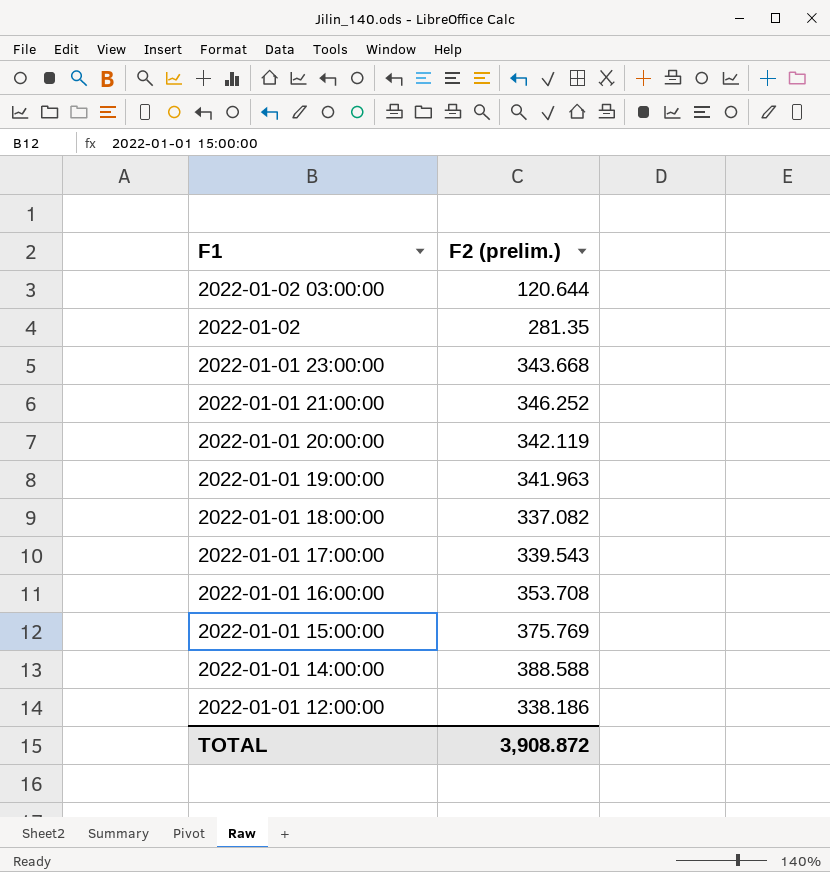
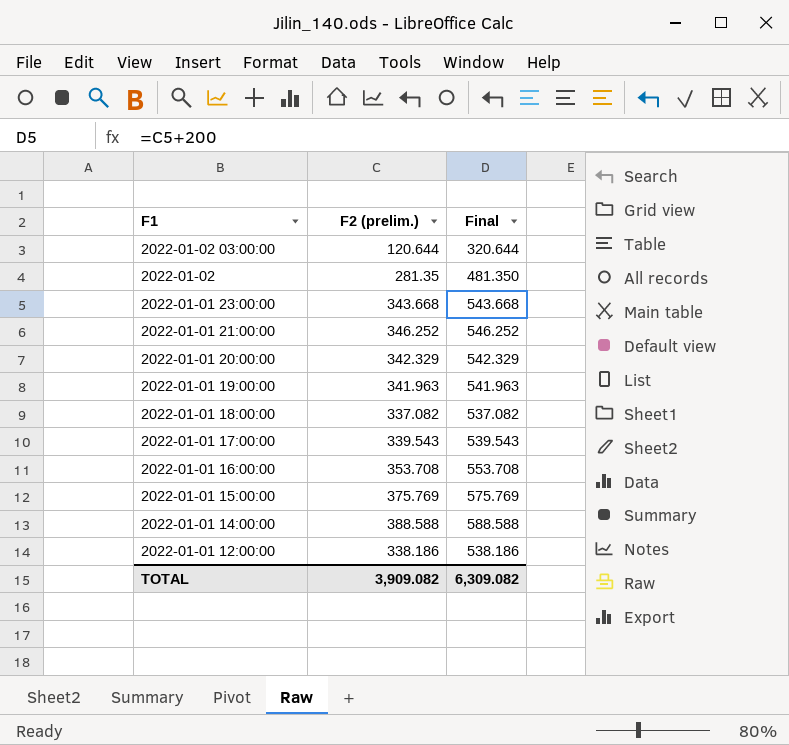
column Final | formula: none -> [F2 (prelim.)] + 200
2022-01-01 20:00:00 | F2 (prelim.): 342.119 -> 342.329
TOTAL | F2 (prelim.): 3,908.872 -> 3,909.082

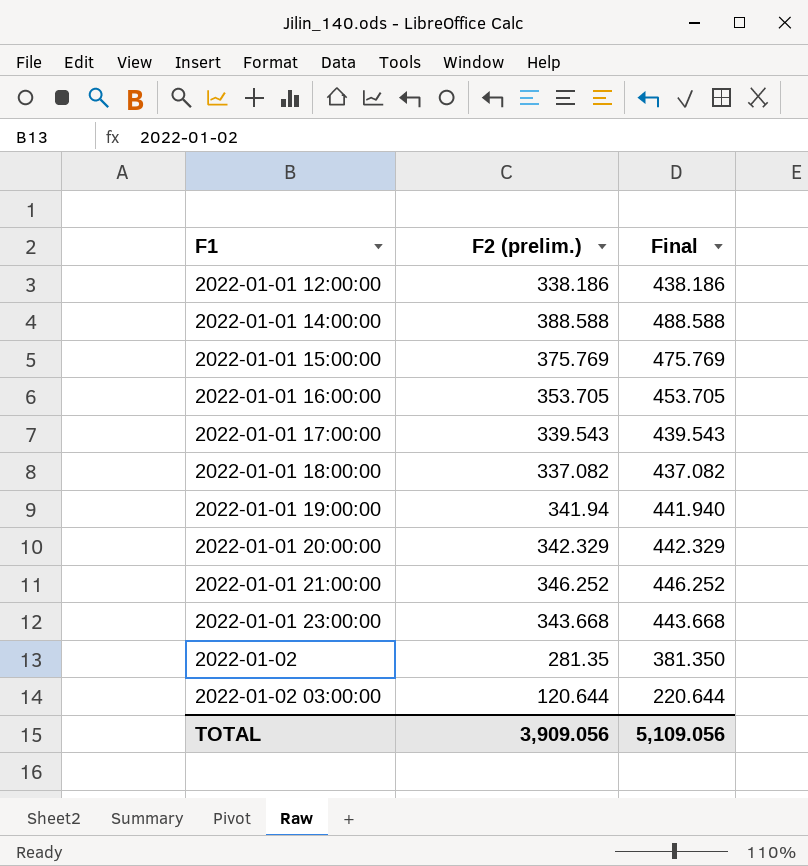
row order: F1 descending -> F1 ascending
column Final | formula: [F2 (prelim.)] + 200 -> [F2 (prelim.)] + 100
2022-01-01 16:00:00 | F2 (prelim.): 353.708 -> 353.705
2022-01-01 19:00:00 | F2 (prelim.): 341.963 -> 341.94
TOTAL | F2 (prelim.): 3,909.082 -> 3,909.056
TOTAL | Final: 6,309.082 -> 5,109.056

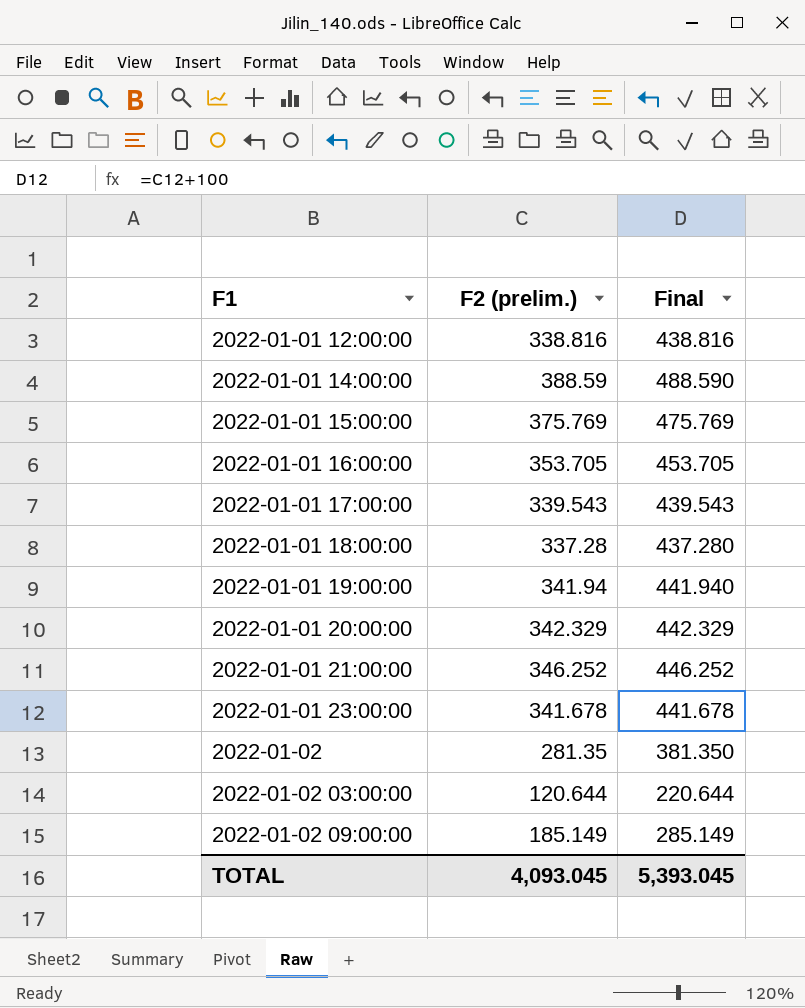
2022-01-01 12:00:00 | F2 (prelim.): 338.186 -> 338.816
2022-01-01 12:00:00 | Final: 438.186 -> 438.816
2022-01-01 14:00:00 | F2 (prelim.): 388.588 -> 388.59
2022-01-01 14:00:00 | Final: 488.588 -> 488.590
2022-01-01 18:00:00 | F2 (prelim.): 337.082 -> 337.28
2022-01-01 18:00:00 | Final: 437.082 -> 437.280
2022-01-01 23:00:00 | F2 (prelim.): 343.668 -> 341.678
2022-01-01 23:00:00 | Final: 443.668 -> 441.678
row 2022-01-02 09:00:00: none -> 185.149 | 285.149
TOTAL | F2 (prelim.): 3,909.056 -> 4,093.045
TOTAL | Final: 5,109.056 -> 5,393.045

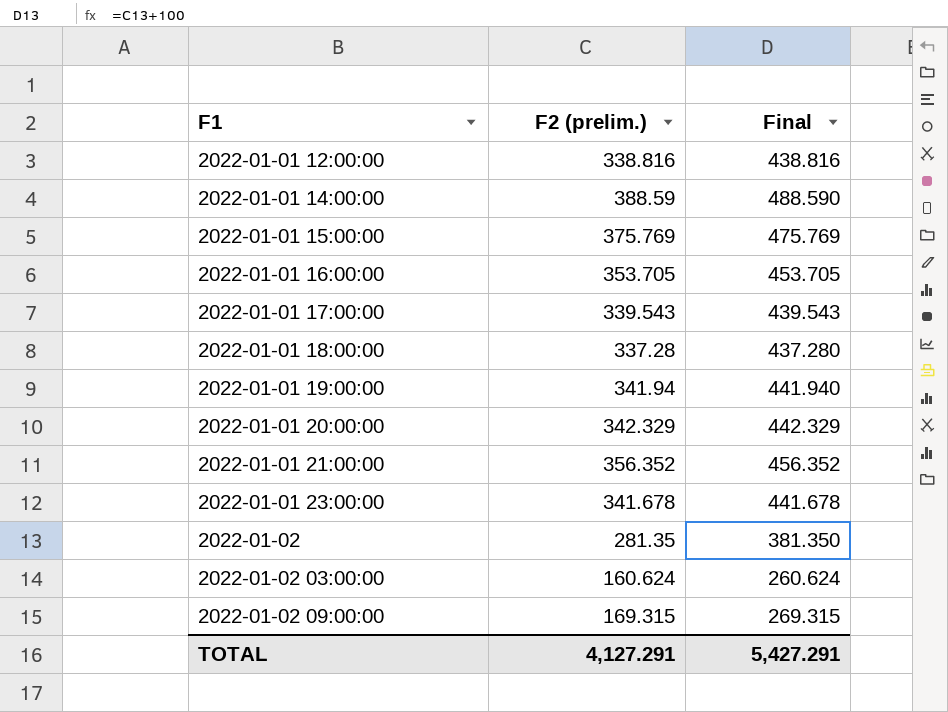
2022-01-01 21:00:00 | F2 (prelim.): 346.252 -> 356.352
2022-01-01 21:00:00 | Final: 446.252 -> 456.352
2022-01-02 03:00:00 | F2 (prelim.): 120.644 -> 160.624
2022-01-02 03:00:00 | Final: 220.644 -> 260.624
2022-01-02 09:00:00 | F2 (prelim.): 185.149 -> 169.315
2022-01-02 09:00:00 | Final: 285.149 -> 269.315
TOTAL | F2 (prelim.): 4,093.045 -> 4,127.291
TOTAL | Final: 5,393.045 -> 5,427.291

